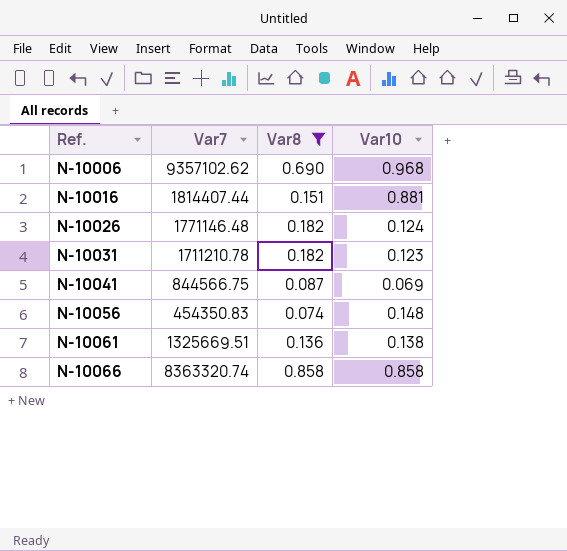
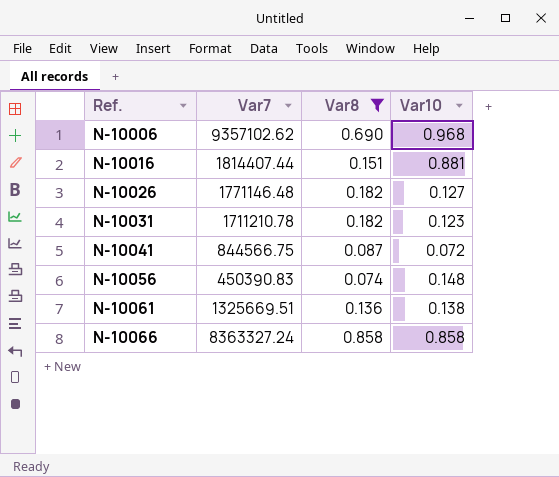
N-10026 | Var10: 0.124 -> 0.127
N-10041 | Var10: 0.069 -> 0.072
N-10056 | Var7: 454350.83 -> 450390.83
N-10066 | Var7: 8363320.74 -> 8363327.24

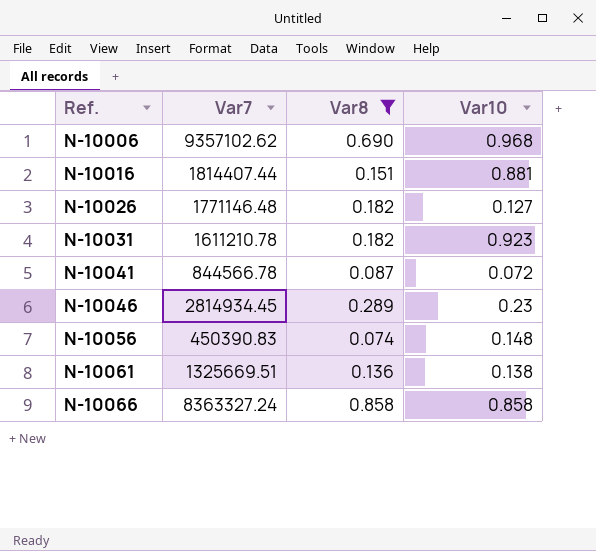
N-10031 | Var7: 1711210.78 -> 1611210.78
N-10031 | Var10: 0.123 -> 0.923
N-10041 | Var7: 844566.75 -> 844566.78
row N-10046: none -> 2814934.45 | 0.289 | 0.23

